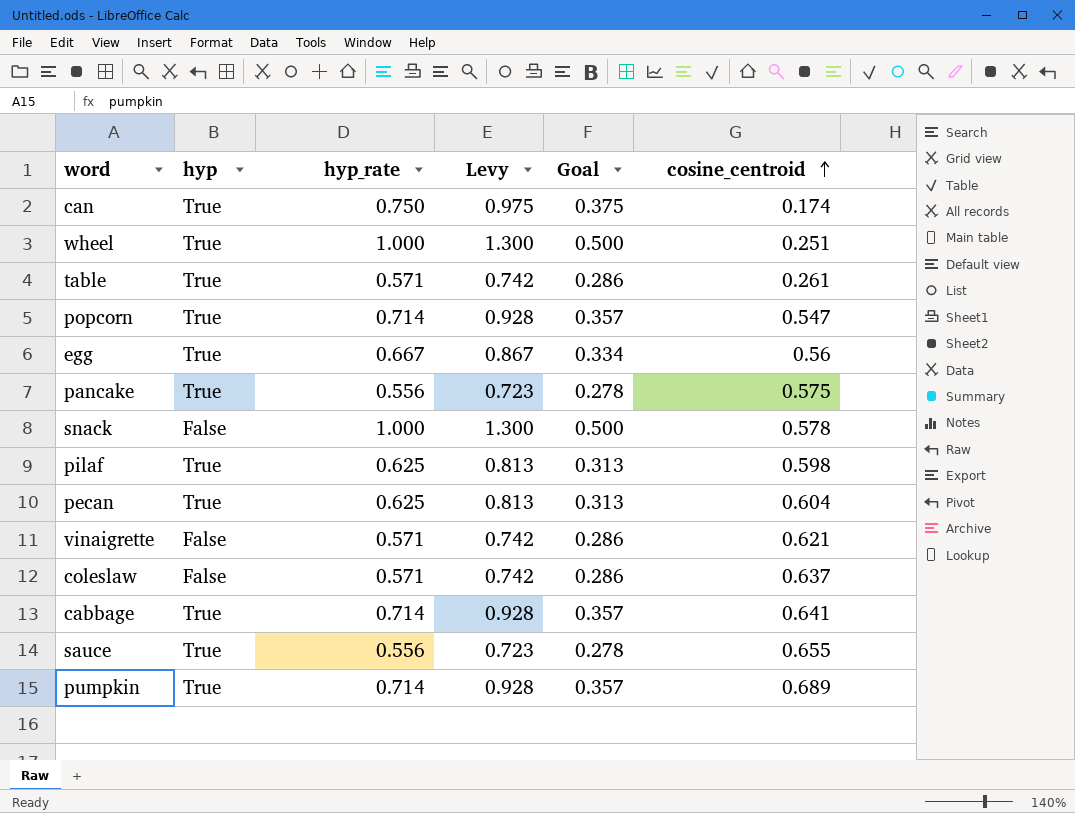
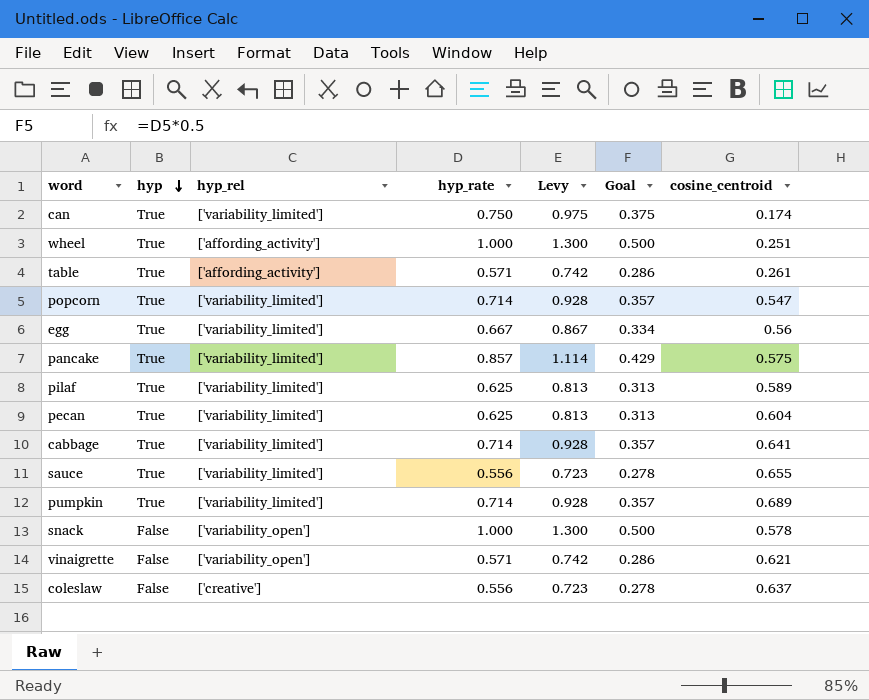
row order: cosine_centroid ascending -> hyp descending
column hyp_rel | position: none -> 3
pancake | hyp_rate: 0.556 -> 0.857
pancake | Levy: 0.723 -> 1.114
pancake | Goal: 0.278 -> 0.429
pilaf | cosine_centroid: 0.598 -> 0.589
coleslaw | hyp_rate: 0.571 -> 0.556
coleslaw | Levy: 0.742 -> 0.723
coleslaw | Goal: 0.286 -> 0.278

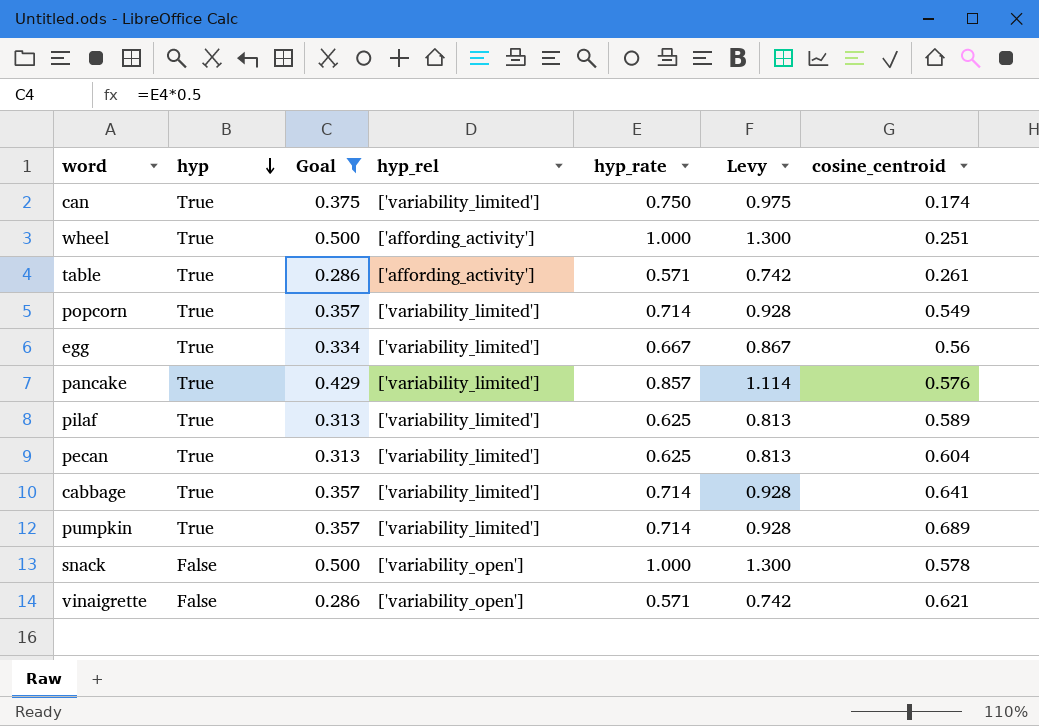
filter: none -> Goal != 0.278
column Goal | position: 6 -> 3
popcorn | cosine_centroid: 0.547 -> 0.549
pancake | cosine_centroid: 0.575 -> 0.576

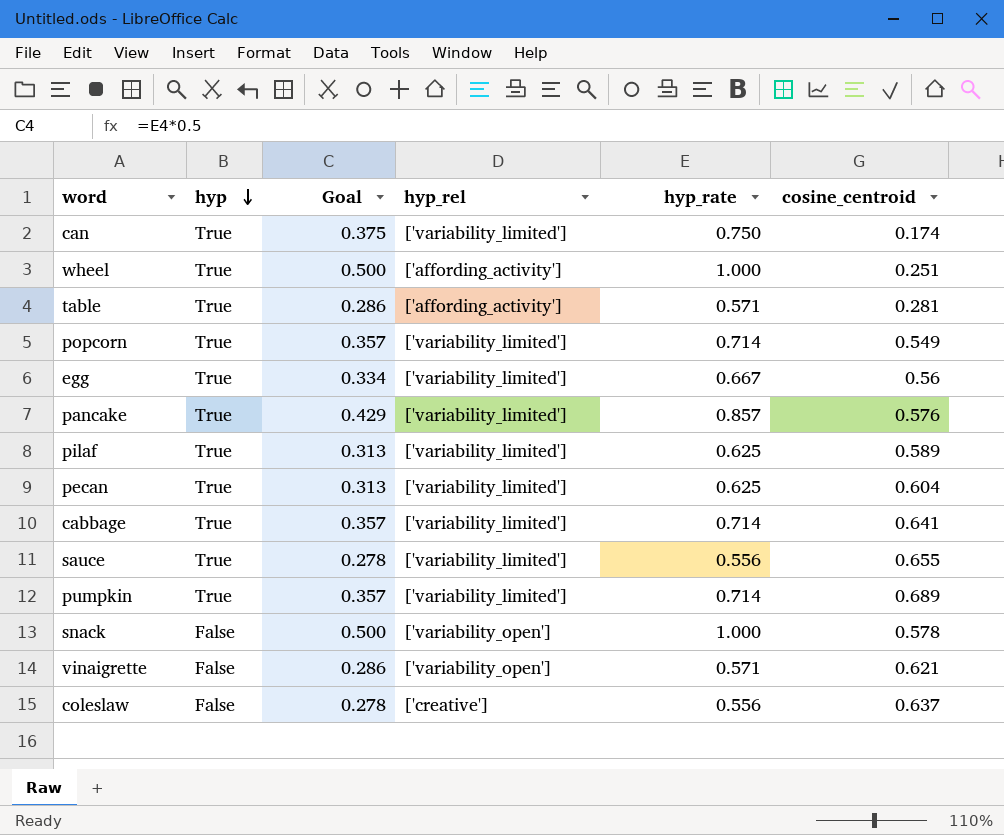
filter: Goal != 0.278 -> none
column Levy | formula: [hyp_rate] * 1.3 -> none
table | cosine_centroid: 0.261 -> 0.281

